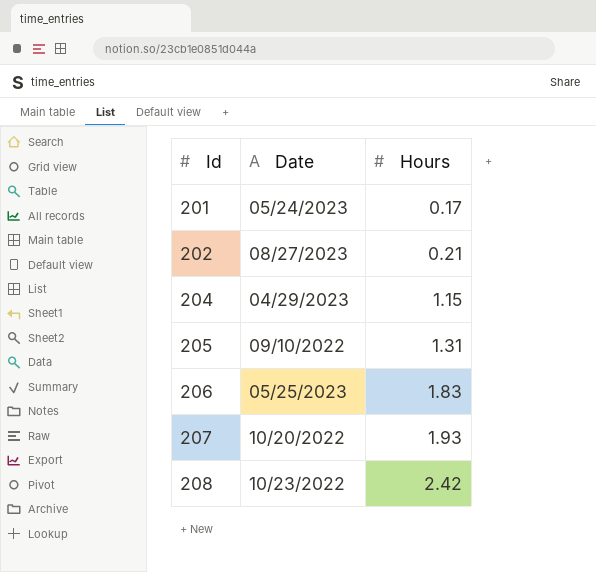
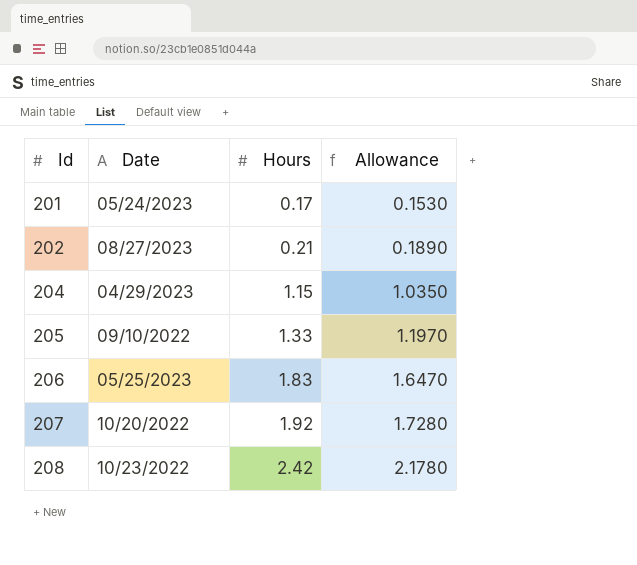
column Allowance | formula: none -> [Hours] * 0.9
205 | Hours: 1.31 -> 1.33
207 | Hours: 1.93 -> 1.92

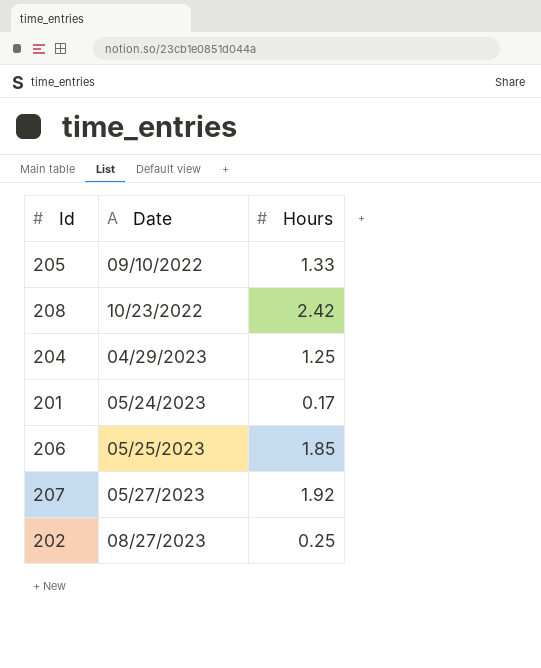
row order: Id ascending -> Date ascending
column Allowance | formula: [Hours] * 0.9 -> none
204 | Hours: 1.15 -> 1.25
206 | Hours: 1.83 -> 1.85
207 | Date: 10/20/2022 -> 05/27/2023
202 | Hours: 0.21 -> 0.25

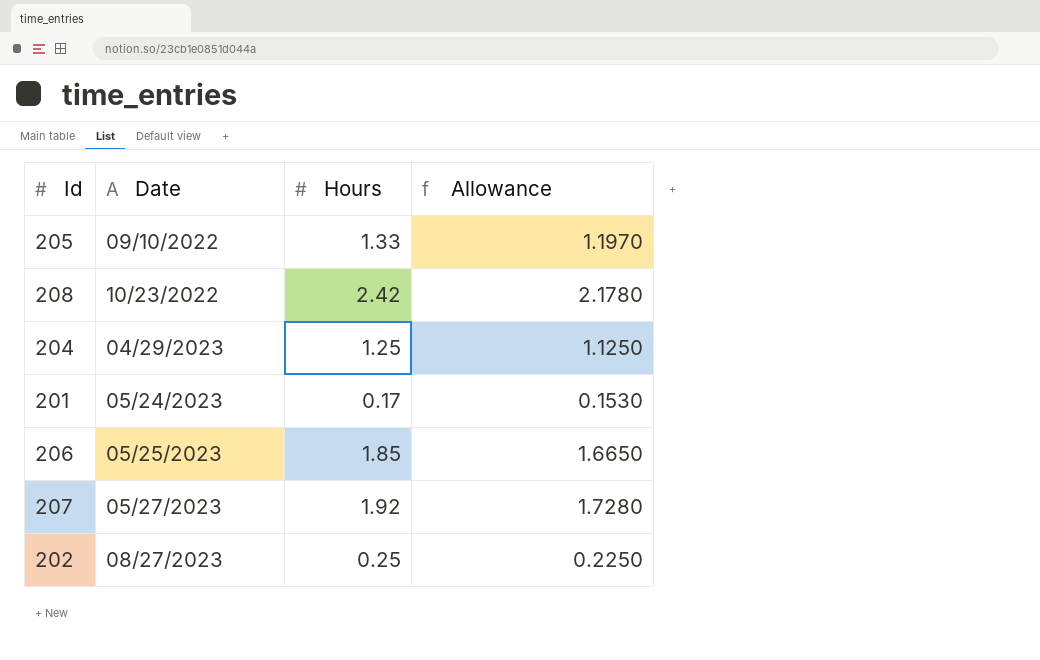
column Allowance | formula: none -> [Hours] * 0.9

